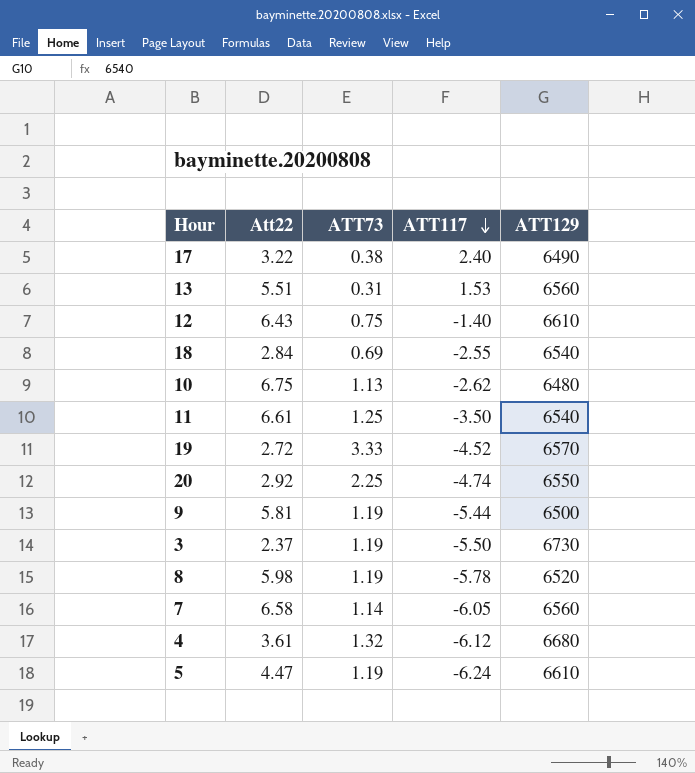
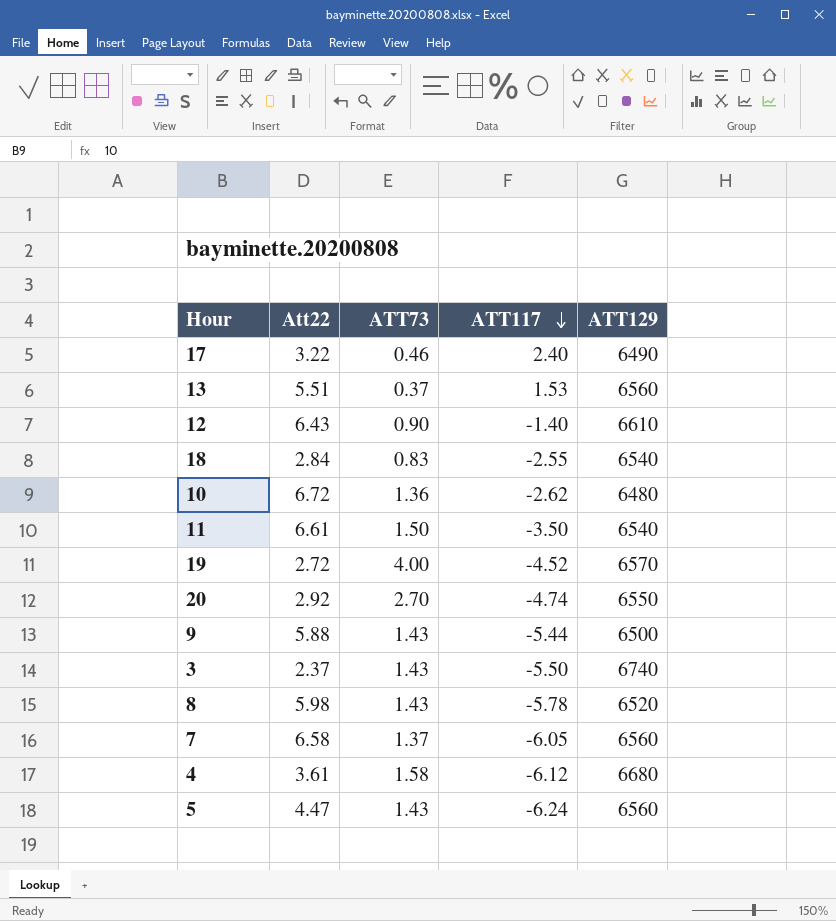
17 | ATT73: 0.38 -> 0.46
13 | ATT73: 0.31 -> 0.37
12 | ATT73: 0.75 -> 0.90
18 | ATT73: 0.69 -> 0.83
10 | Att22: 6.75 -> 6.72
10 | ATT73: 1.13 -> 1.36
11 | ATT73: 1.25 -> 1.50
19 | ATT73: 3.33 -> 4.00
20 | ATT73: 2.25 -> 2.70
9 | Att22: 5.81 -> 5.88
9 | ATT73: 1.19 -> 1.43
3 | ATT73: 1.19 -> 1.43
3 | ATT129: 6730 -> 6740
8 | ATT73: 1.19 -> 1.43
7 | ATT73: 1.14 -> 1.37
4 | ATT73: 1.32 -> 1.58
5 | ATT73: 1.19 -> 1.43
5 | ATT129: 6610 -> 6560

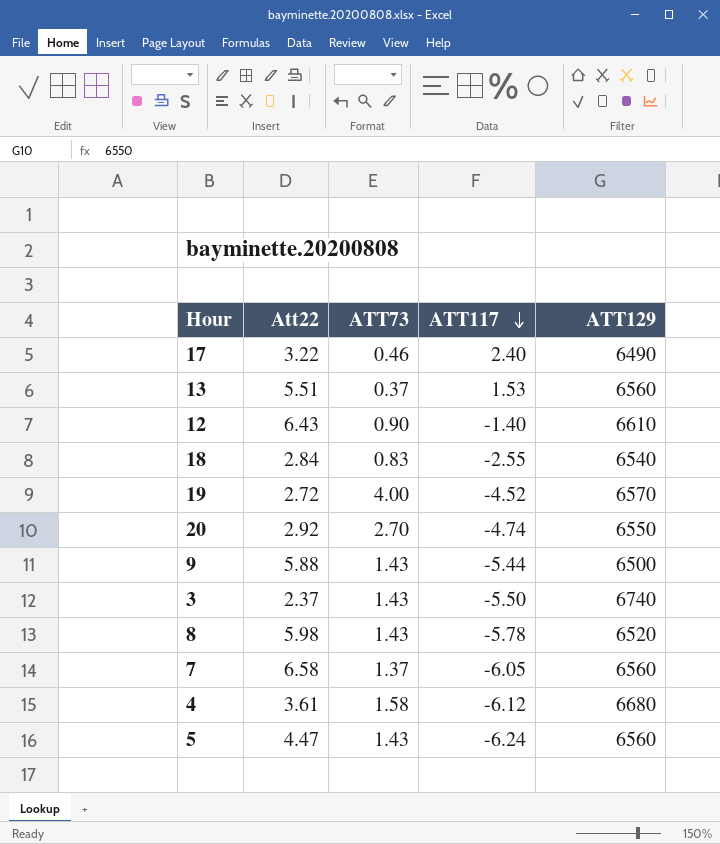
row 10: 6.72 | 1.36 | -2.62 | 6480 -> none
row 11: 6.61 | 1.50 | -3.50 | 6540 -> none

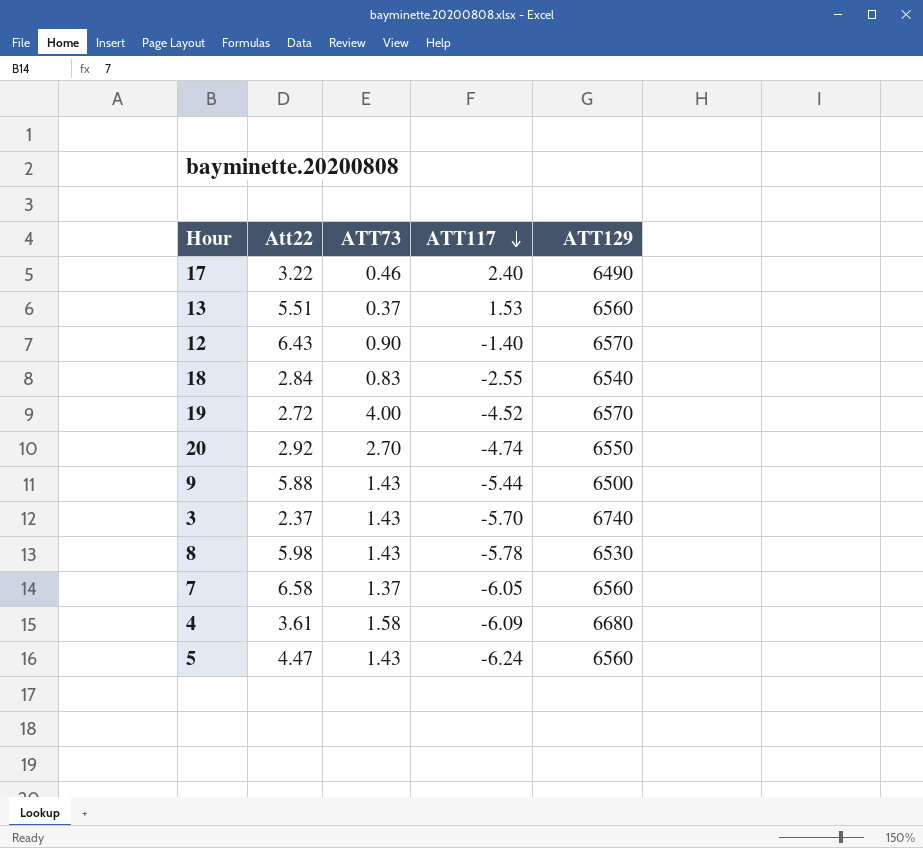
12 | ATT129: 6610 -> 6570
3 | ATT117: -5.50 -> -5.70
8 | ATT129: 6520 -> 6530
4 | ATT117: -6.12 -> -6.09

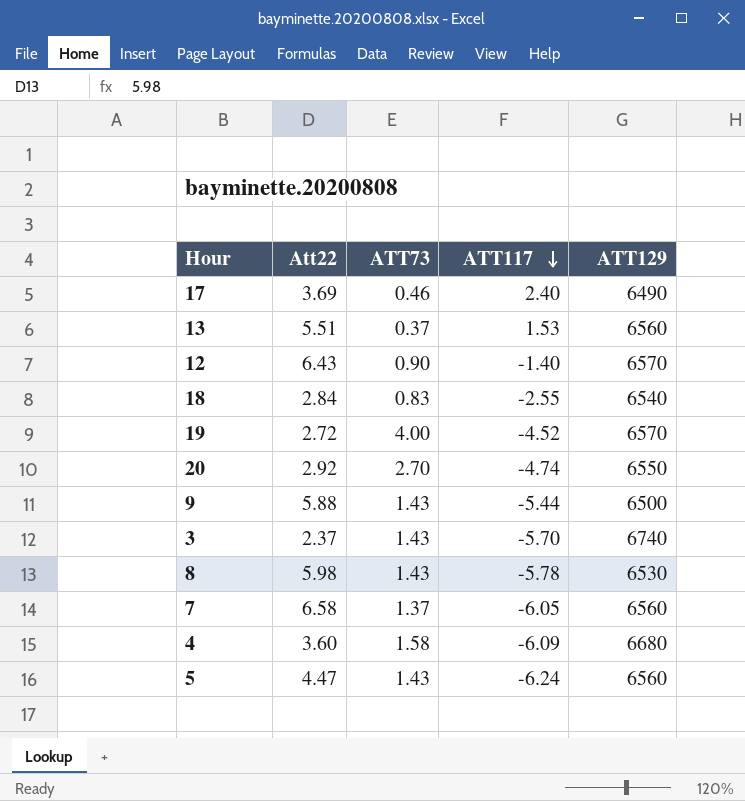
17 | Att22: 3.22 -> 3.69
4 | Att22: 3.61 -> 3.60

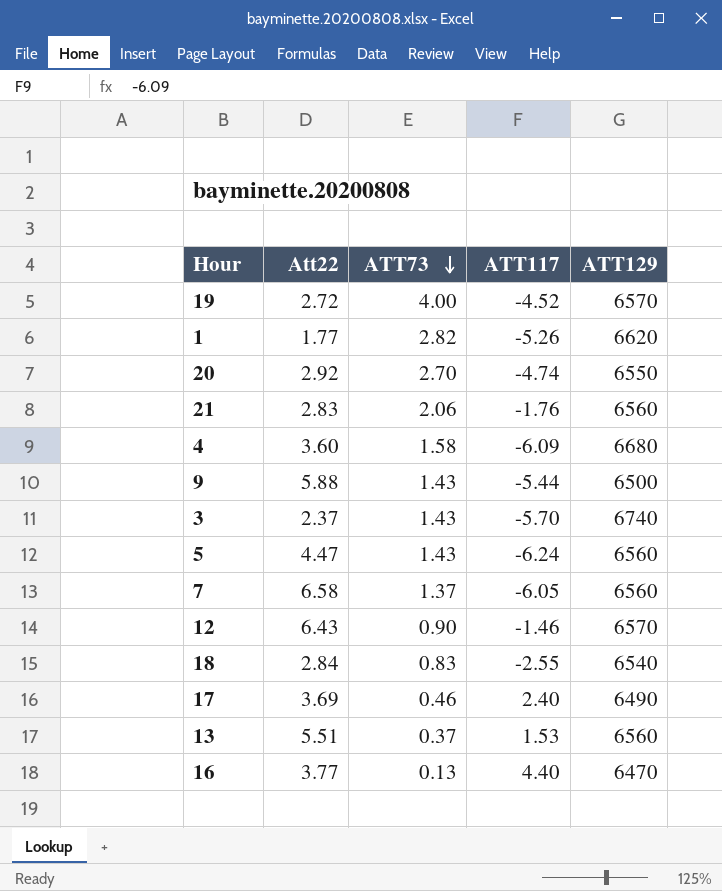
row order: ATT117 descending -> ATT73 descending
row 8: 5.98 | 1.43 | -5.78 | 6530 -> none
row 1: none -> 1.77 | 2.82 | -5.26 | 6620
row 21: none -> 2.83 | 2.06 | -1.76 | 6560
12 | ATT117: -1.40 -> -1.46
row 16: none -> 3.77 | 0.13 | 4.40 | 6470

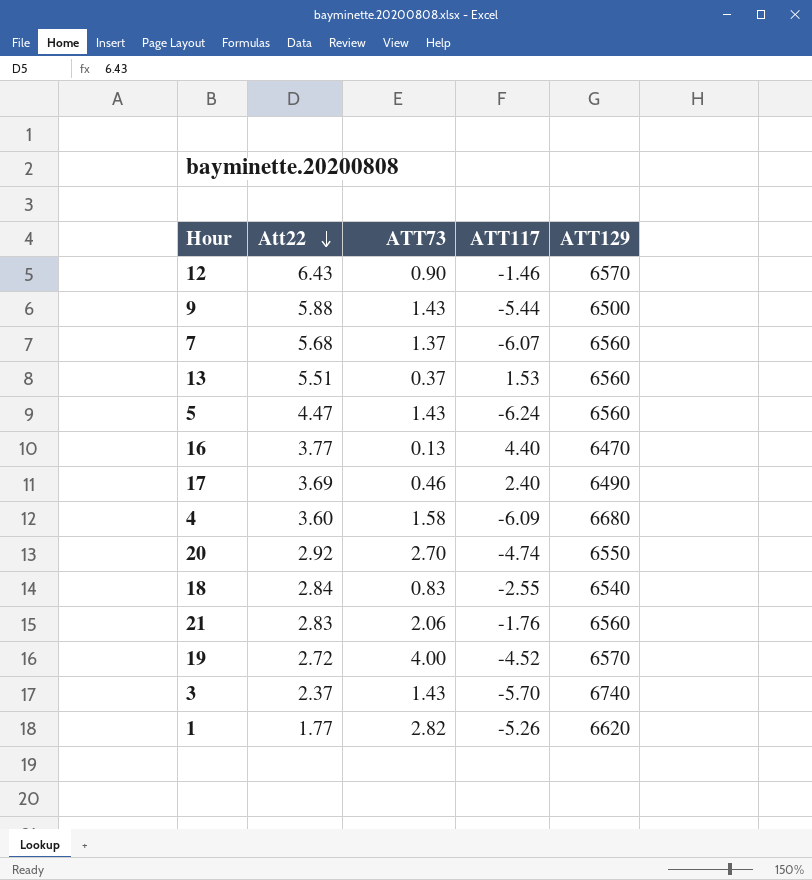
row order: ATT73 descending -> Att22 descending
7 | Att22: 6.58 -> 5.68
7 | ATT117: -6.05 -> -6.07

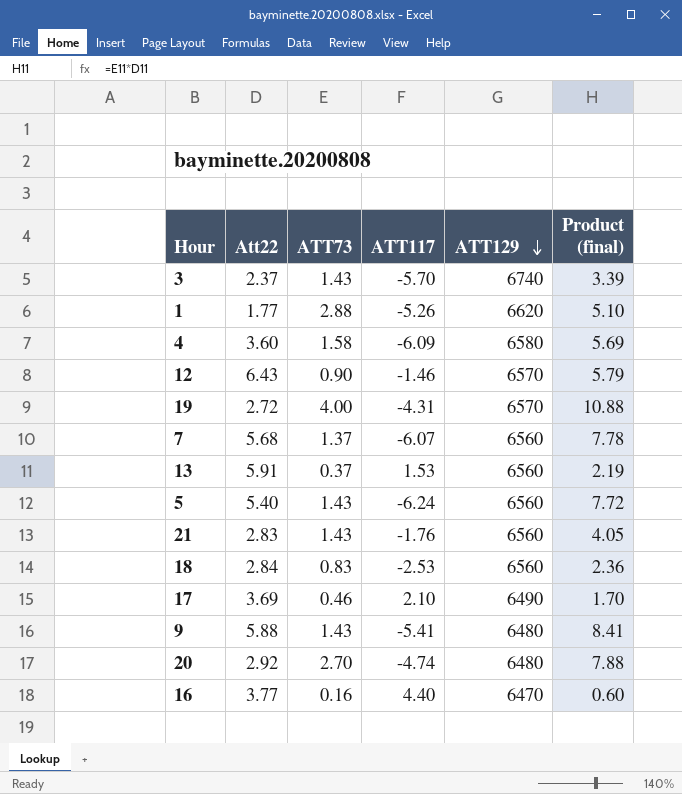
row order: Att22 descending -> ATT129 descending
column Product (final) | formula: none -> [Att22] * [ATT73]
1 | ATT73: 2.82 -> 2.88
4 | ATT129: 6680 -> 6580
19 | ATT117: -4.52 -> -4.31
13 | Att22: 5.51 -> 5.91
5 | Att22: 4.47 -> 5.40
21 | ATT73: 2.06 -> 1.43
18 | ATT117: -2.55 -> -2.53
18 | ATT129: 6540 -> 6560
17 | ATT117: 2.40 -> 2.10
9 | ATT117: -5.44 -> -5.41
9 | ATT129: 6500 -> 6480
20 | ATT129: 6550 -> 6480
16 | ATT73: 0.13 -> 0.16

